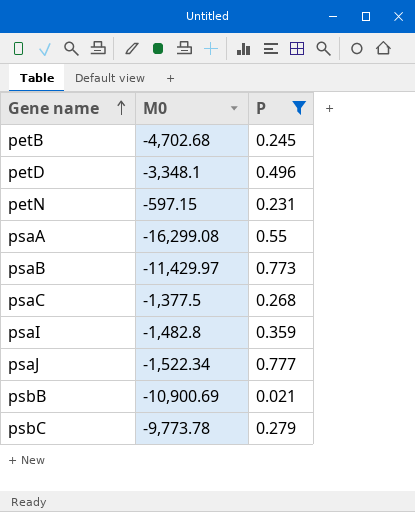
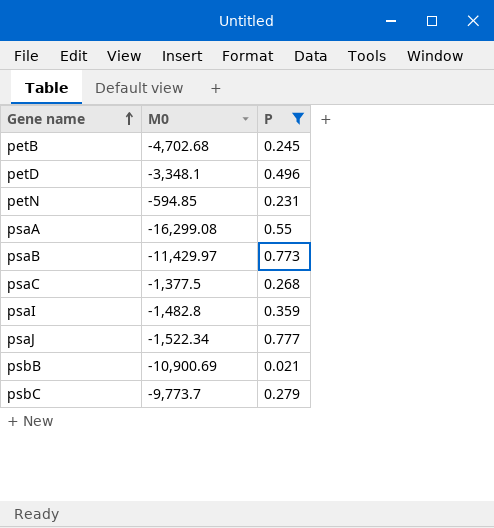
petN | M0: -597.15 -> -594.85
psbC | M0: -9,773.78 -> -9,773.7

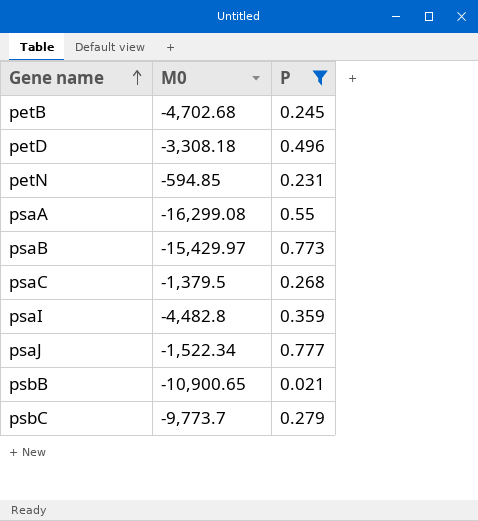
petD | M0: -3,348.1 -> -3,308.18
psaB | M0: -11,429.97 -> -15,429.97
psaC | M0: -1,377.5 -> -1,379.5
psaI | M0: -1,482.8 -> -4,482.8
psbB | M0: -10,900.69 -> -10,900.65

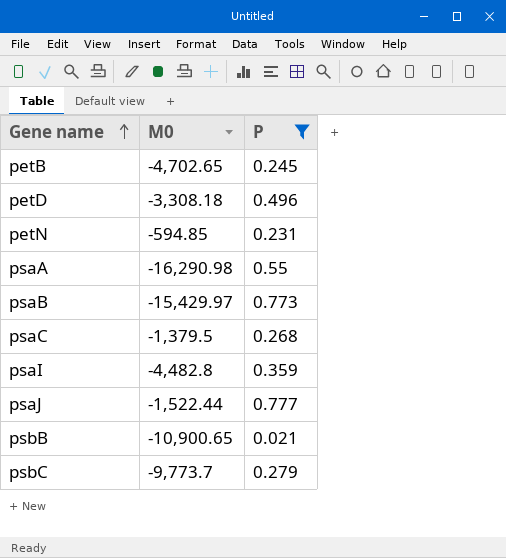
petB | M0: -4,702.68 -> -4,702.65
psaA | M0: -16,299.08 -> -16,290.98
psaJ | M0: -1,522.34 -> -1,522.44

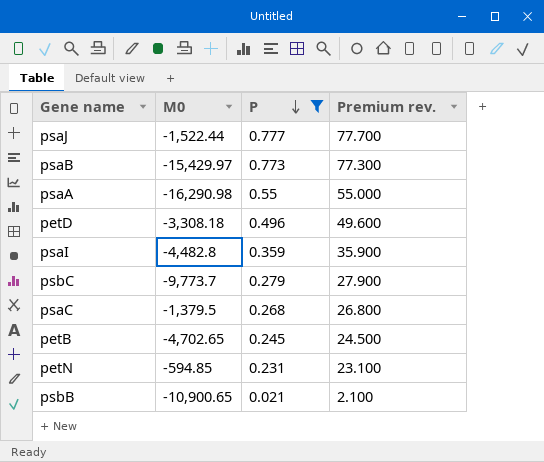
row order: Gene name ascending -> P descending
column Premium rev. | formula: none -> [P] * 100

